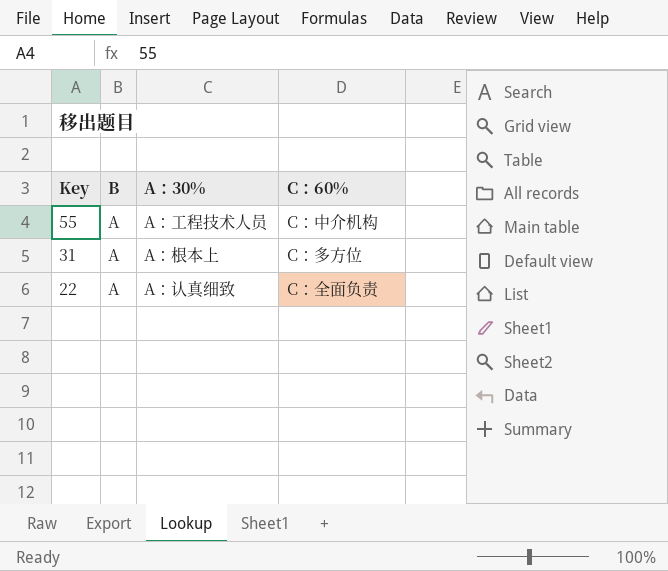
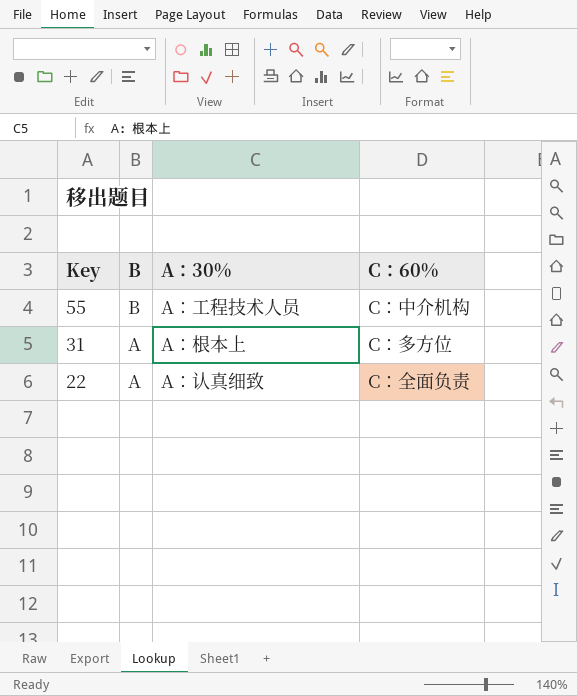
55 | B: A -> B

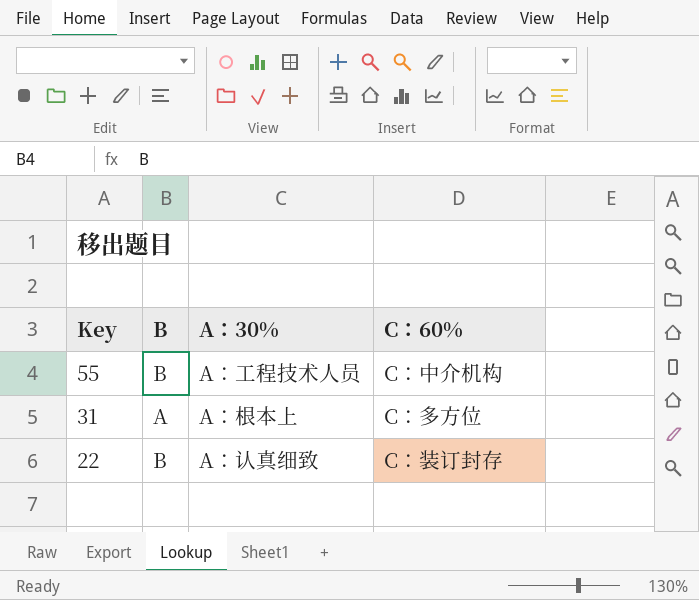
22 | B: A -> B
22 | C：60%: C：全面负责 -> C：装订封存

